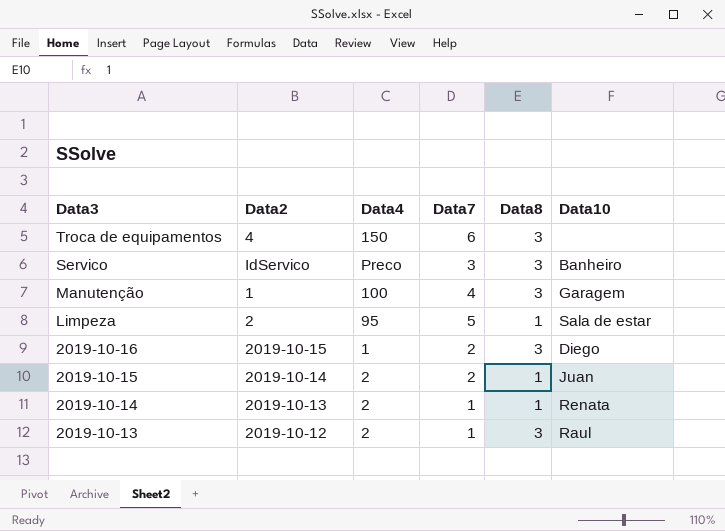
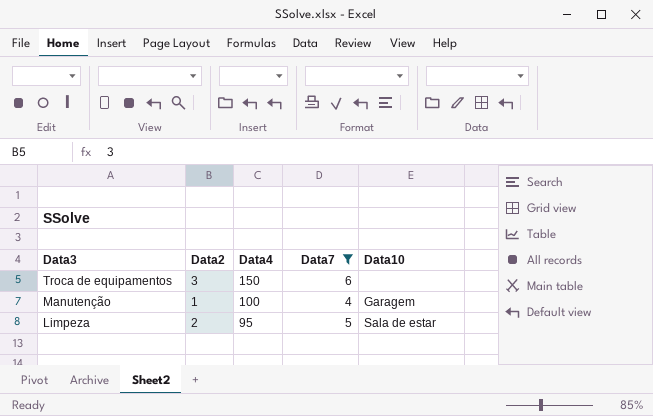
filter: none -> Data7 >= 4
column Data8 | position: 5 -> none
Troca de equipamentos | Data2: 4 -> 3

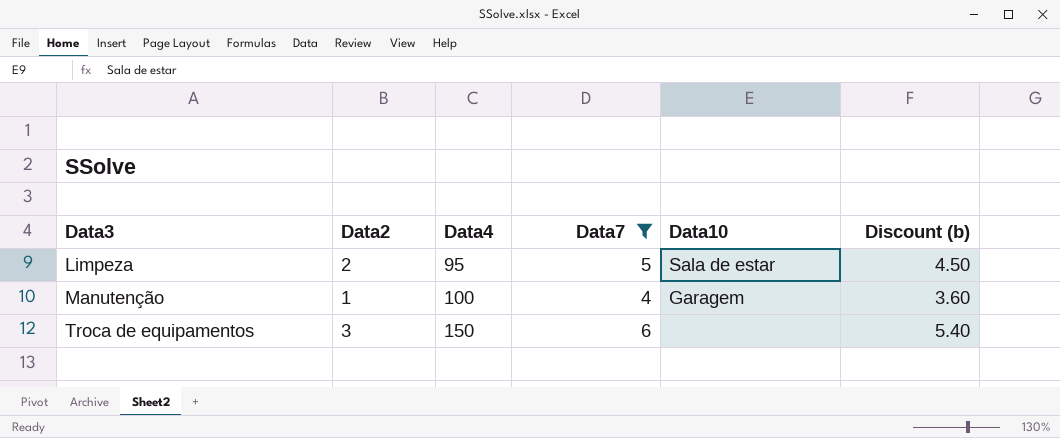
row order: Data3 descending -> Data3 ascending
column Discount (b) | formula: none -> [Data7] * 0.9

